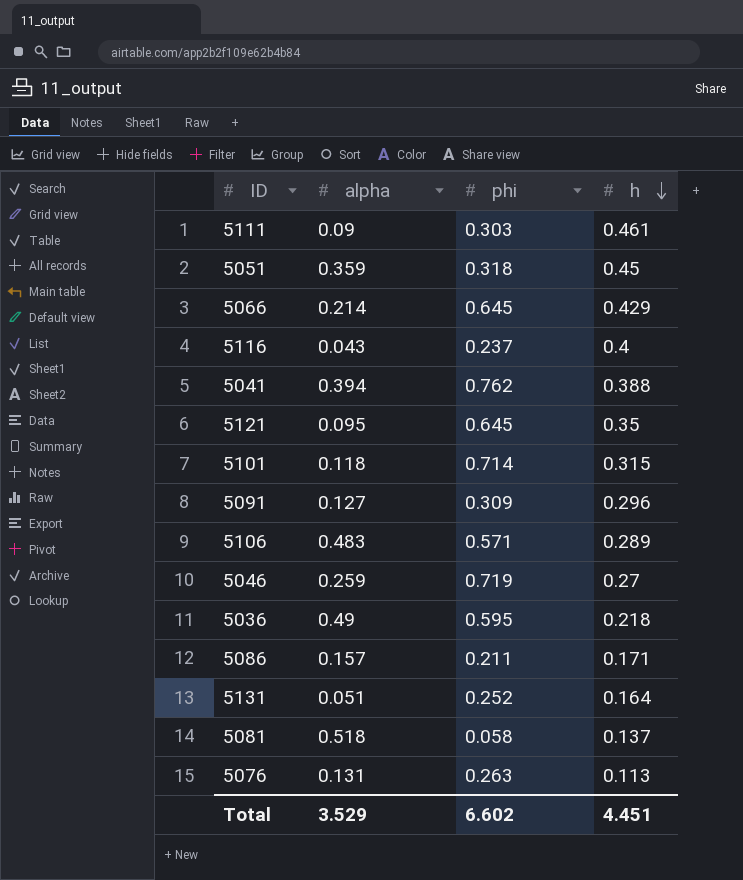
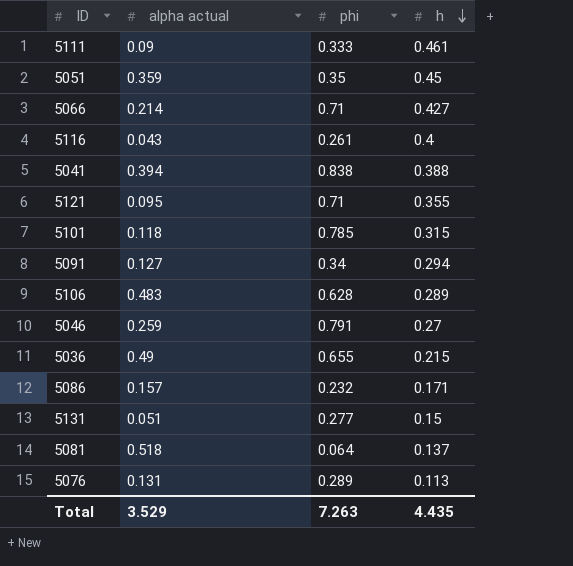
column name: alpha -> alpha actual
5111 | phi: 0.303 -> 0.333
5051 | phi: 0.318 -> 0.35
5066 | phi: 0.645 -> 0.71
5066 | h: 0.429 -> 0.427
5116 | phi: 0.237 -> 0.261
5041 | phi: 0.762 -> 0.838
5121 | phi: 0.645 -> 0.71
5121 | h: 0.35 -> 0.355
5101 | phi: 0.714 -> 0.785
5091 | phi: 0.309 -> 0.34
5091 | h: 0.296 -> 0.294
5106 | phi: 0.571 -> 0.628
5046 | phi: 0.719 -> 0.791
5036 | phi: 0.595 -> 0.655
5036 | h: 0.218 -> 0.215
5086 | phi: 0.211 -> 0.232
5131 | phi: 0.252 -> 0.277
5131 | h: 0.164 -> 0.15
5081 | phi: 0.058 -> 0.064
5076 | phi: 0.263 -> 0.289
Total | phi: 6.602 -> 7.263
Total | h: 4.451 -> 4.435

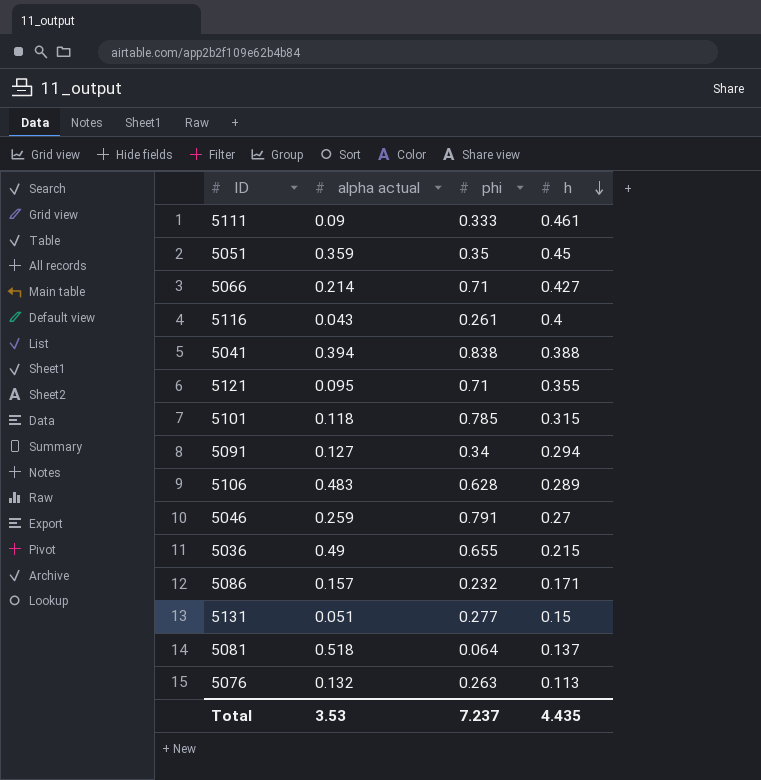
5076 | alpha actual: 0.131 -> 0.132
5076 | phi: 0.289 -> 0.263
Total | alpha actual: 3.529 -> 3.53
Total | phi: 7.263 -> 7.237

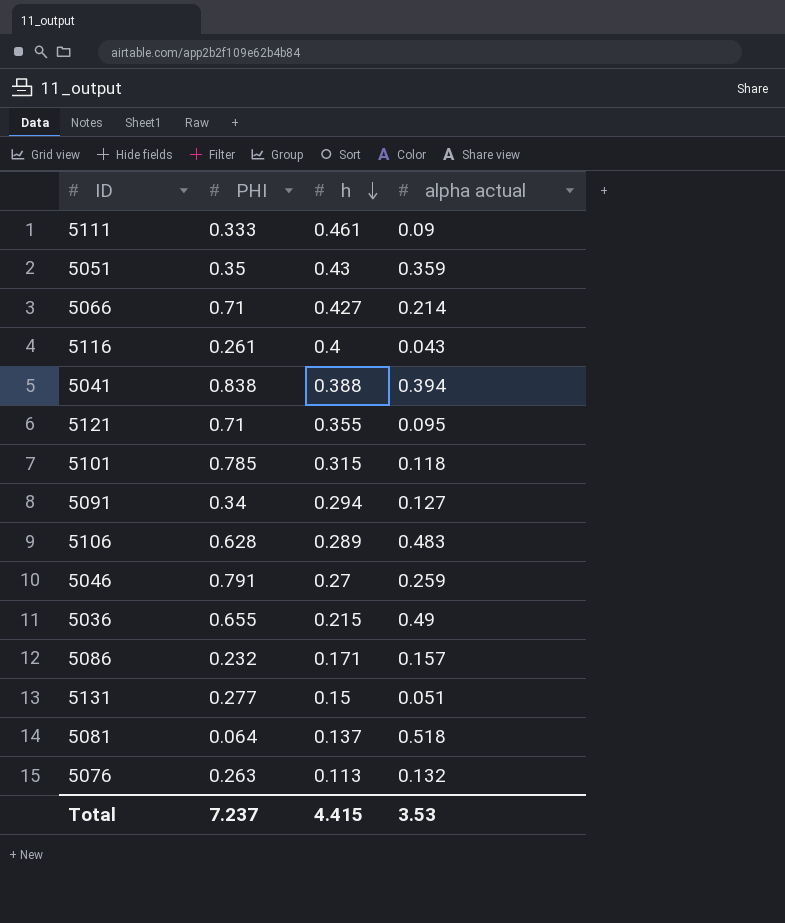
column name: phi -> PHI
column alpha actual | position: 2 -> 4
5051 | h: 0.45 -> 0.43
Total | h: 4.435 -> 4.415

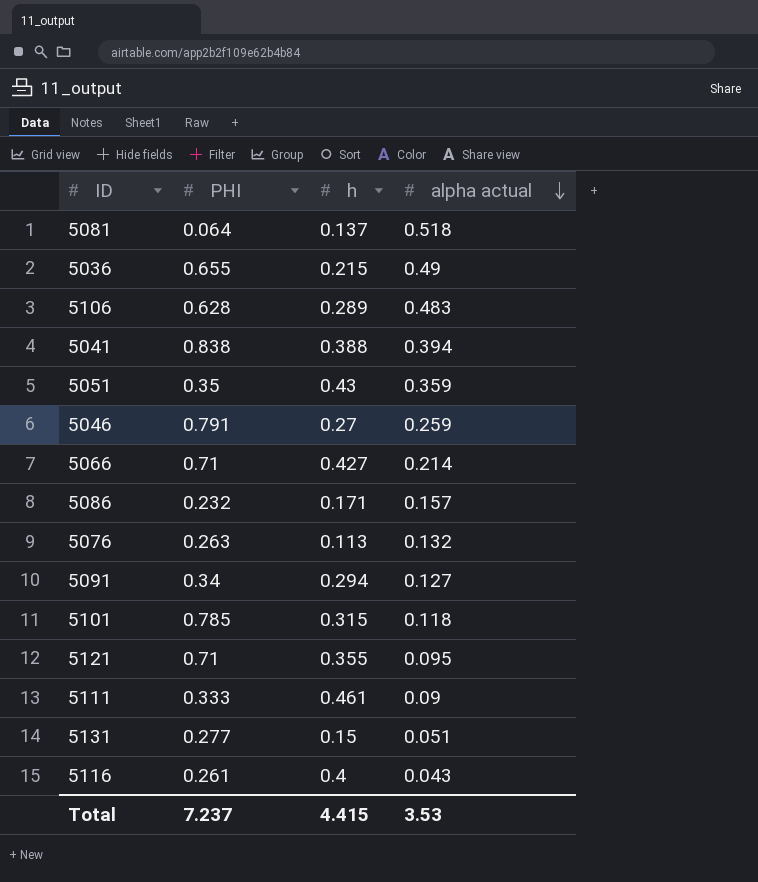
row order: h descending -> alpha actual descending

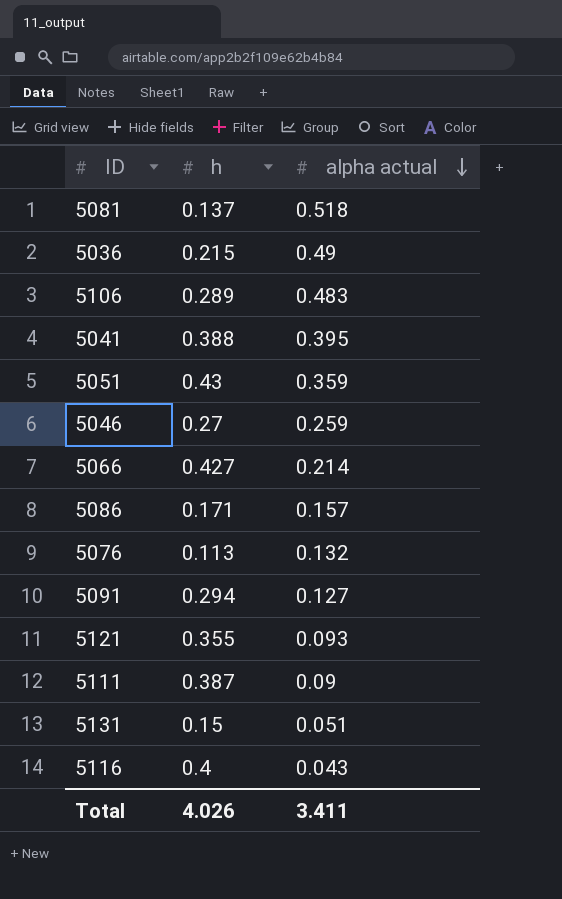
column PHI | position: 2 -> none
row 5101: 0.785 | 0.315 | 0.118 -> none
5041 | alpha actual: 0.394 -> 0.395
5121 | alpha actual: 0.095 -> 0.093
5111 | h: 0.461 -> 0.387
Total | h: 4.415 -> 4.026
Total | alpha actual: 3.53 -> 3.411

